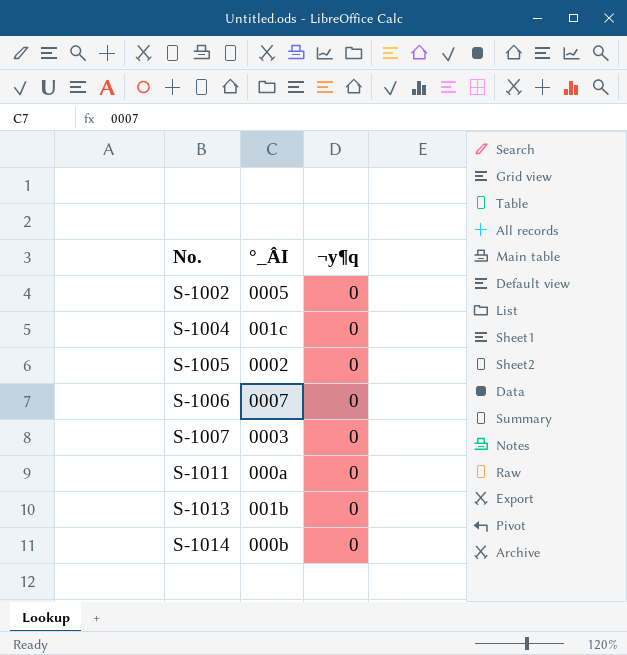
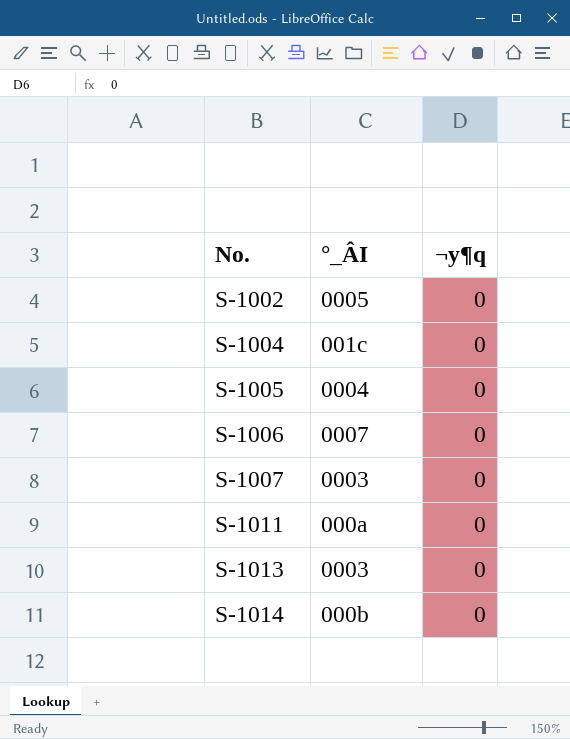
S-1005 | °_ÂI: 0002 -> 0004
S-1013 | °_ÂI: 001b -> 0003

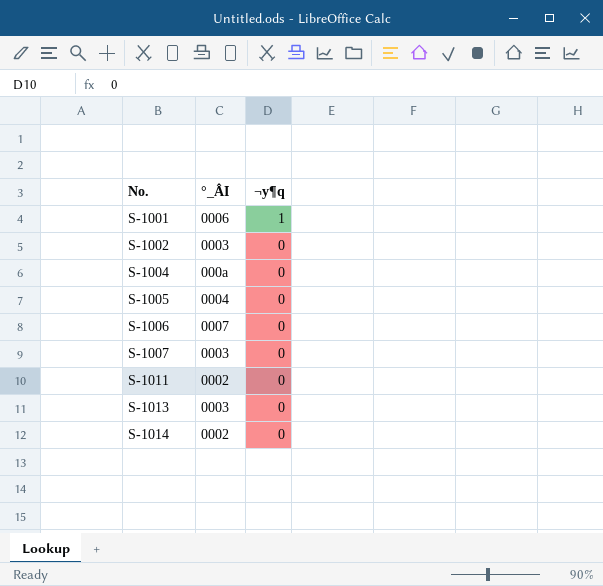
row S-1001: none -> 0006 | 1
S-1002 | °_ÂI: 0005 -> 0003
S-1004 | °_ÂI: 001c -> 000a
S-1011 | °_ÂI: 000a -> 0002
S-1014 | °_ÂI: 000b -> 0002

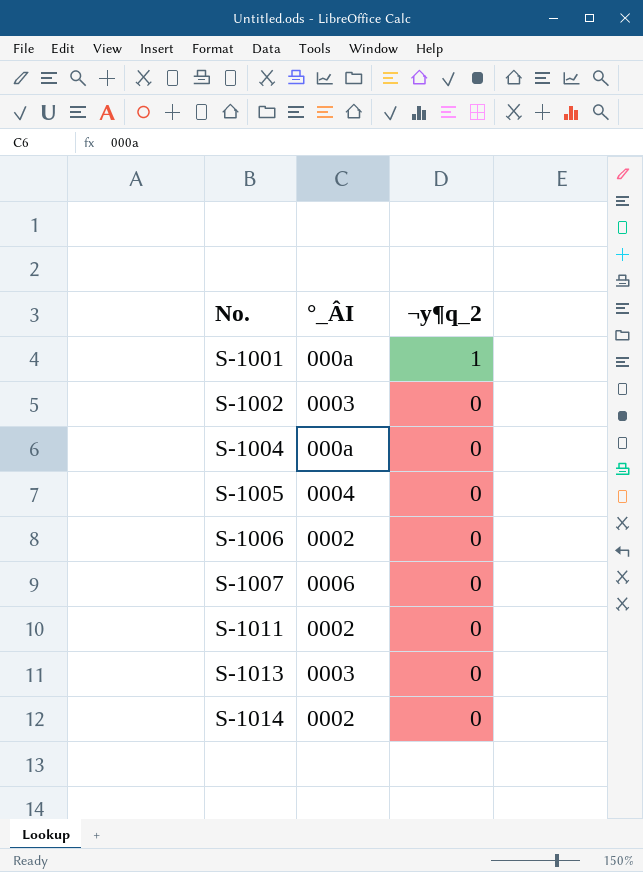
column name: ¬y¶q -> ¬y¶q_2
S-1001 | °_ÂI: 0006 -> 000a
S-1006 | °_ÂI: 0007 -> 0002
S-1007 | °_ÂI: 0003 -> 0006

